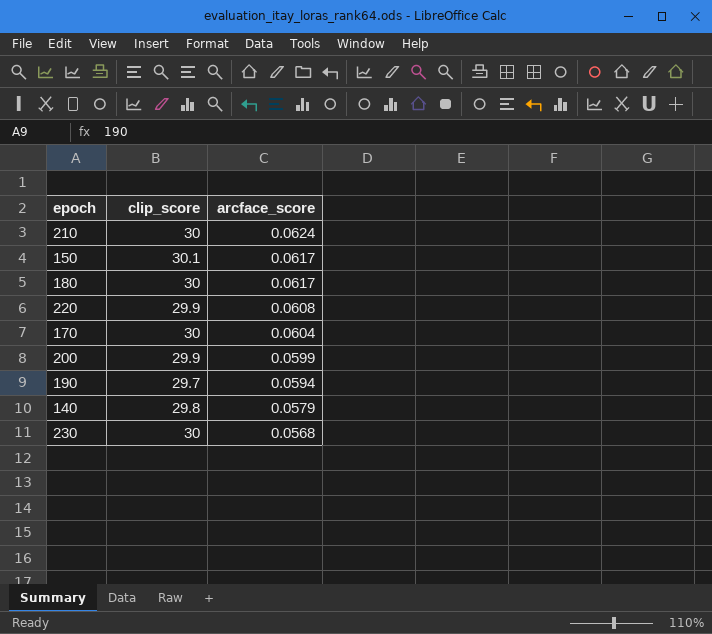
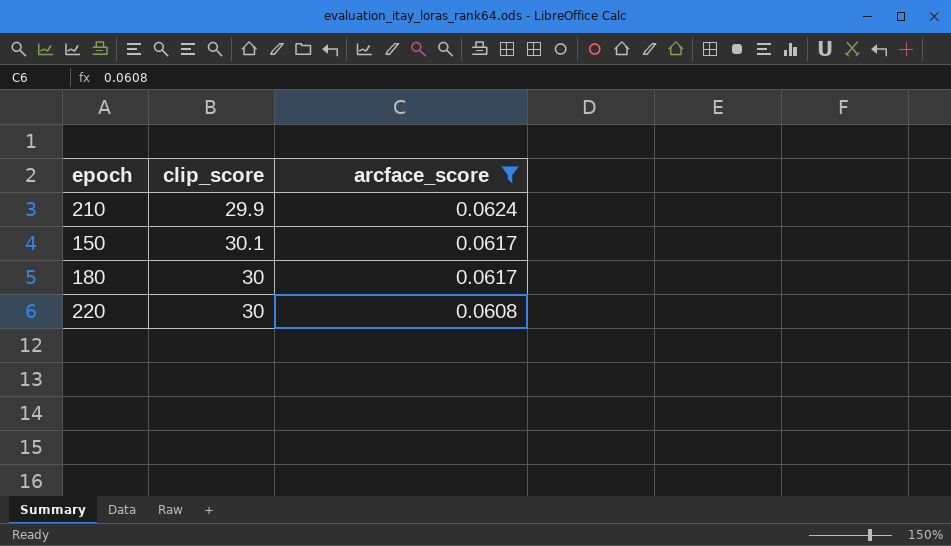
filter: none -> arcface_score >= 0.0608
210 | clip_score: 30 -> 29.9
220 | clip_score: 29.9 -> 30

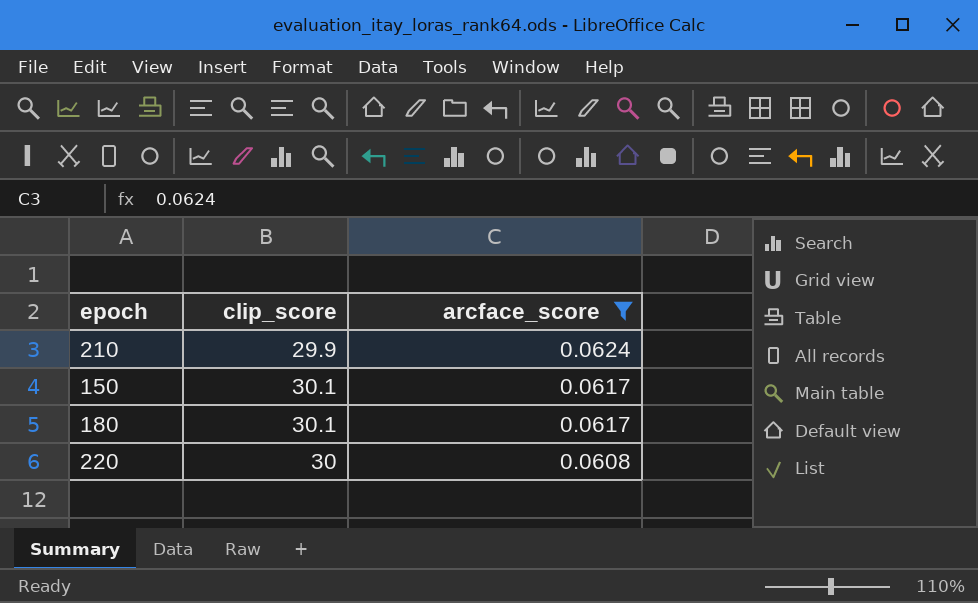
180 | clip_score: 30 -> 30.1

